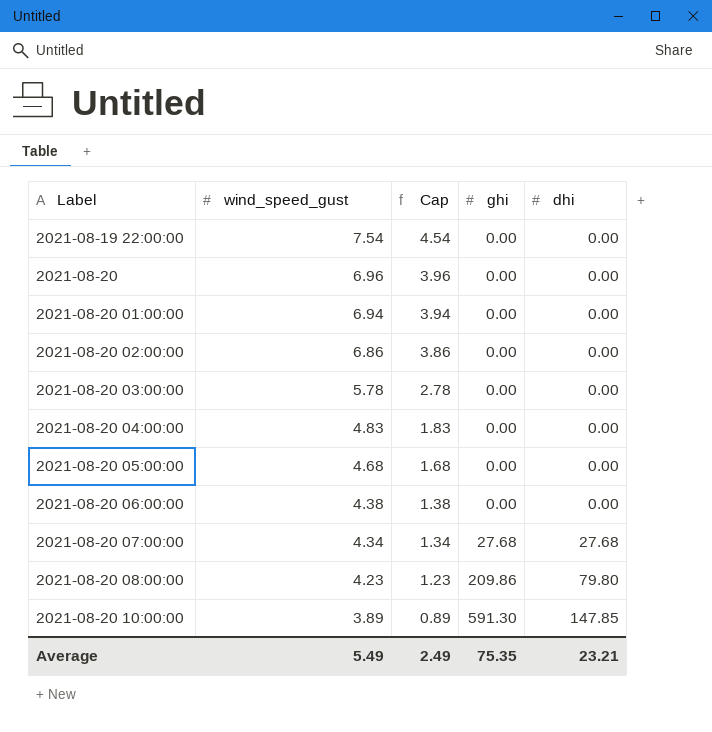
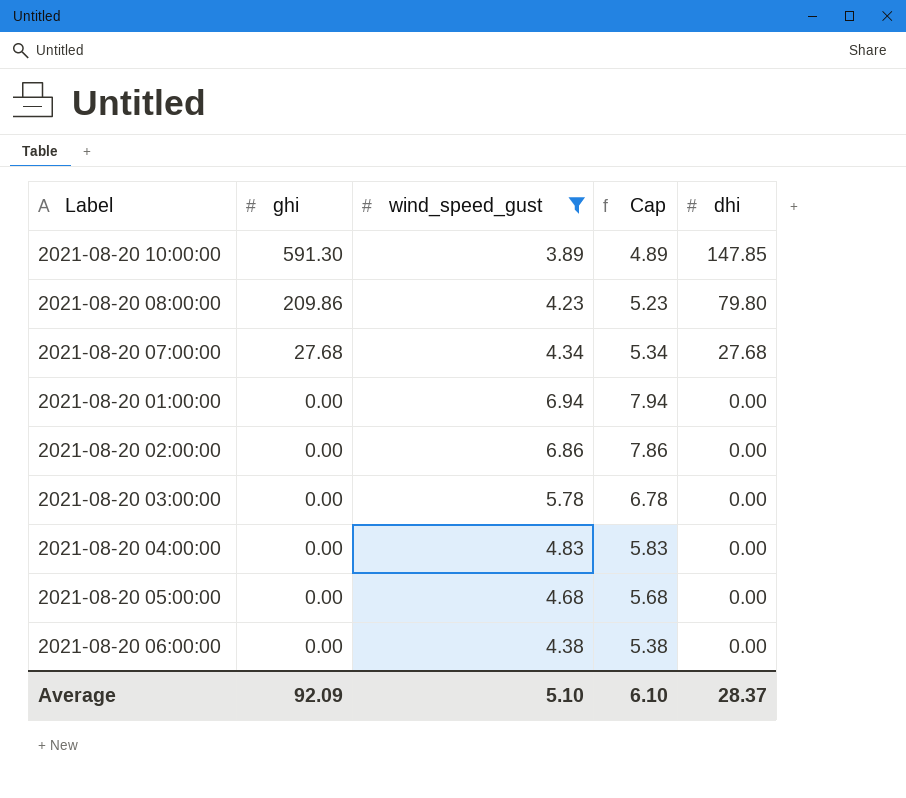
filter: none -> wind_speed_gust <= 6.94
row order: Label ascending -> ghi descending
column ghi | position: 4 -> 2
column Cap | formula: [wind_speed_gust] - 3 -> [wind_speed_gust] + 1
Average | ghi: 75.35 -> 92.09
Average | wind_speed_gust: 5.49 -> 5.10
Average | Cap: 2.49 -> 6.10
Average | dhi: 23.21 -> 28.37

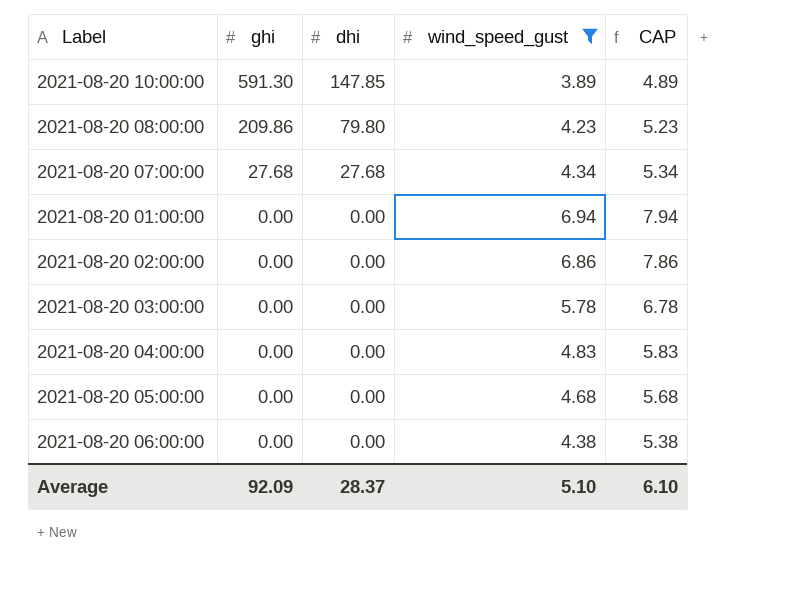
column dhi | position: 5 -> 3
column name: Cap -> CAP

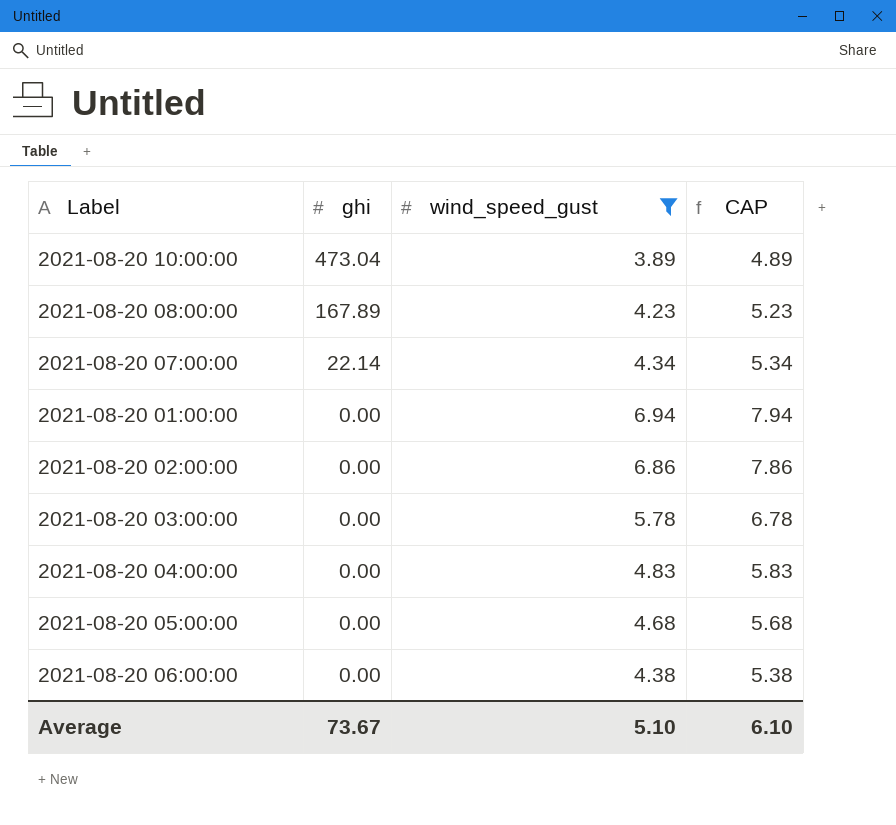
column dhi | position: 3 -> none
2021-08-20 10:00:00 | ghi: 591.30 -> 473.04
2021-08-20 08:00:00 | ghi: 209.86 -> 167.89
2021-08-20 07:00:00 | ghi: 27.68 -> 22.14
Average | ghi: 92.09 -> 73.67

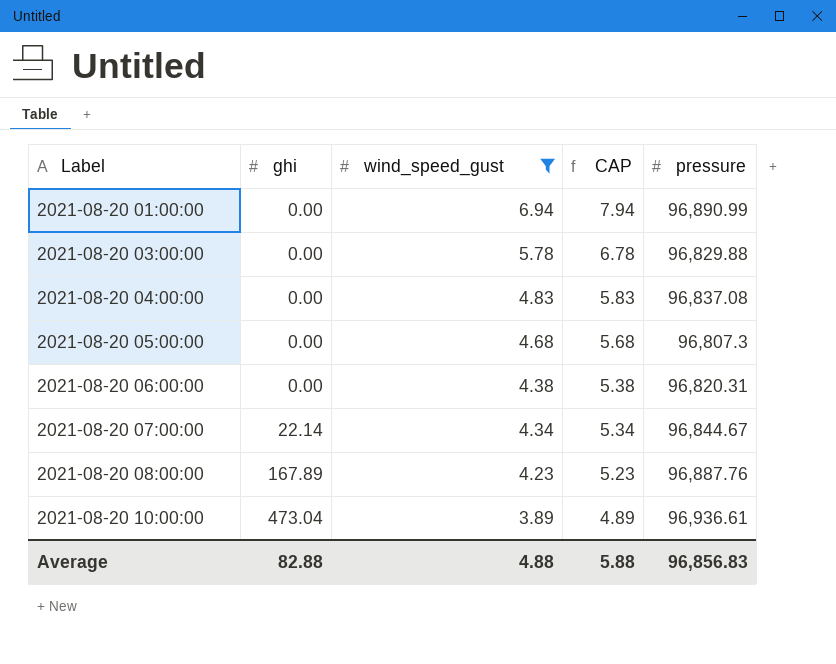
row order: ghi descending -> Label ascending
column pressure | position: none -> 5
row 2021-08-20 02:00:00: 0.00 | 6.86 | 7.86 -> none
Average | ghi: 73.67 -> 82.88
Average | wind_speed_gust: 5.10 -> 4.88
Average | CAP: 6.10 -> 5.88

